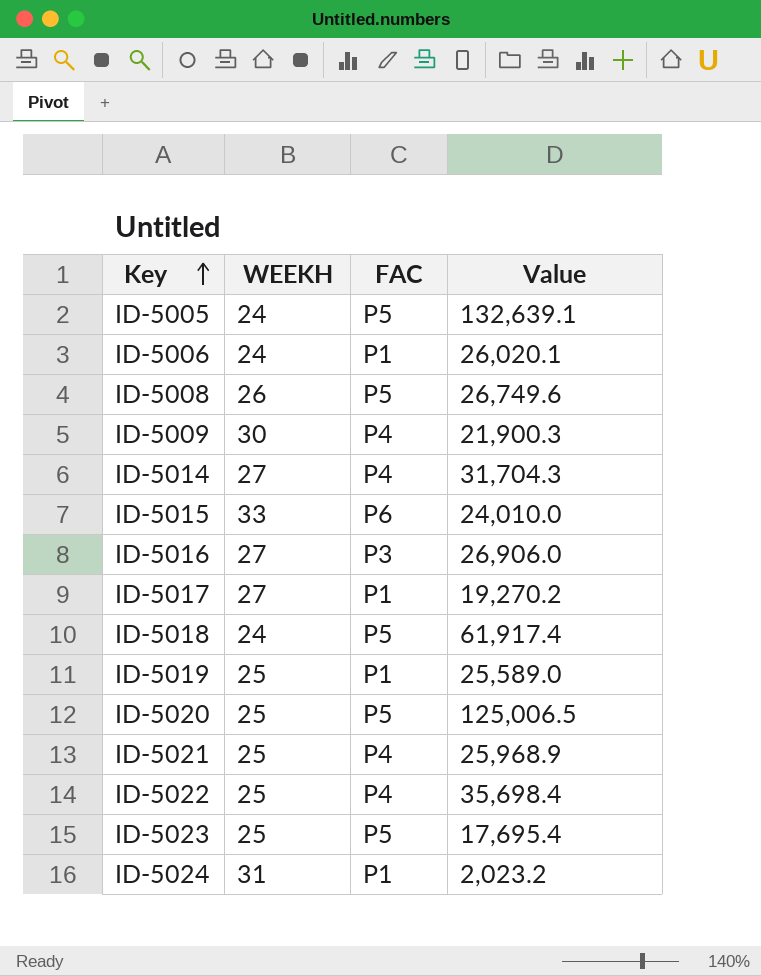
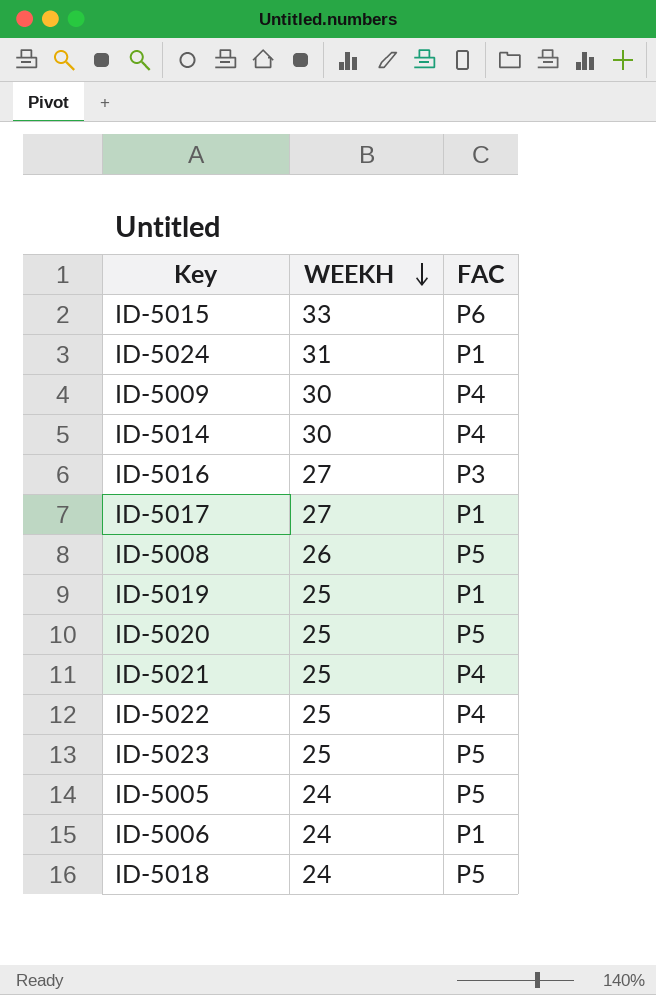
row order: Key ascending -> WEEKH descending
column Value | position: 4 -> none
ID-5014 | WEEKH: 27 -> 30

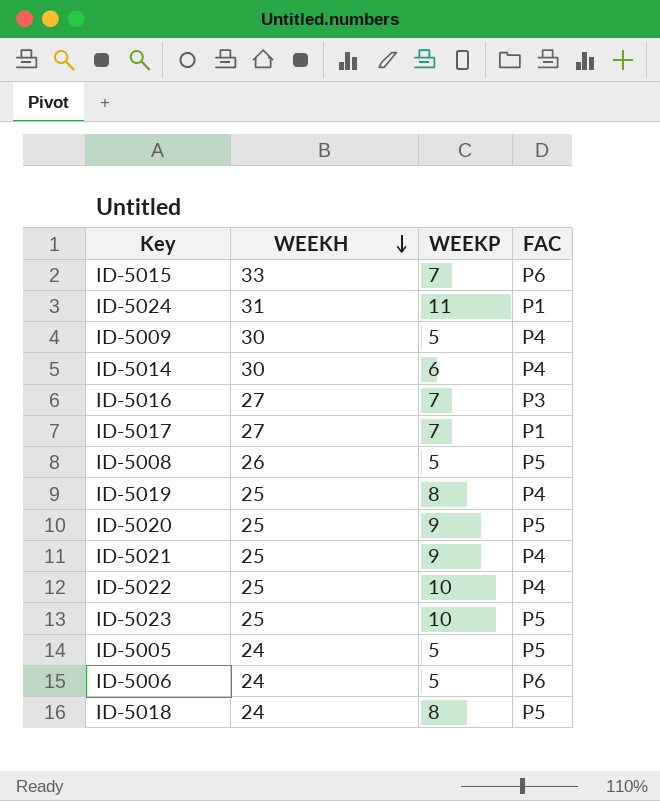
column WEEKP | position: none -> 3
ID-5019 | FAC: P1 -> P4
ID-5006 | FAC: P1 -> P6

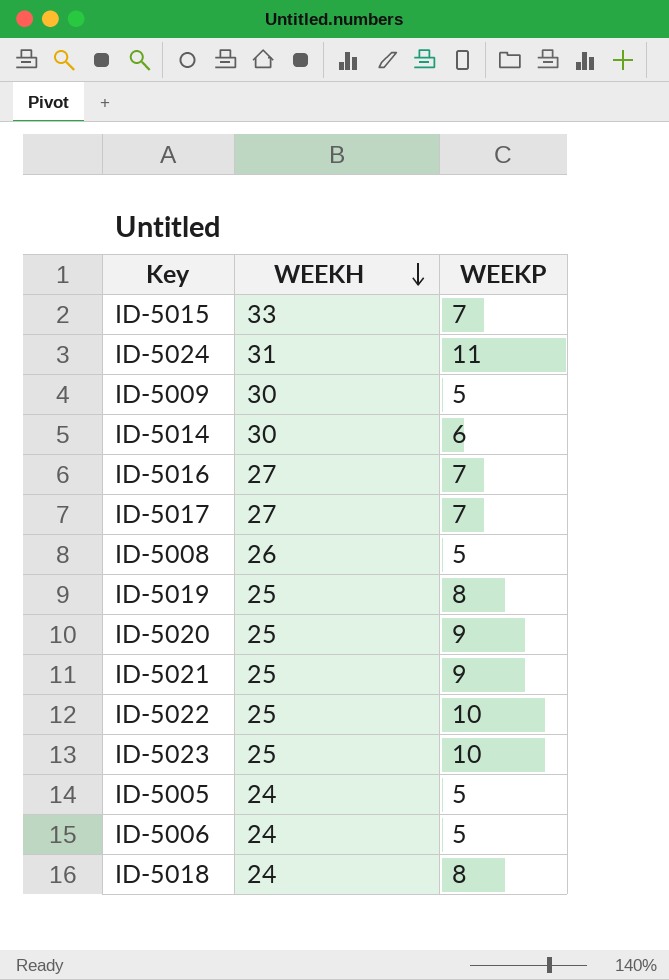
column FAC | position: 4 -> none

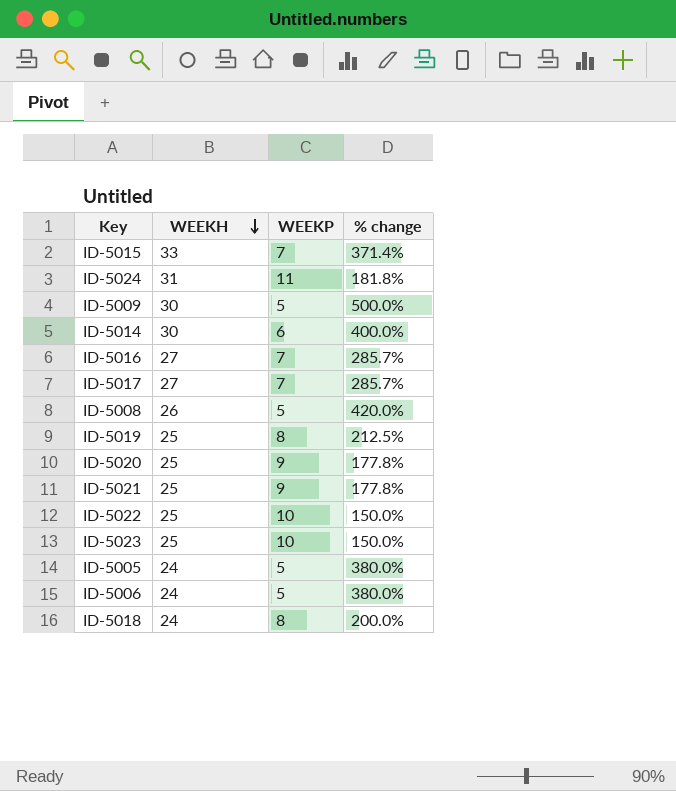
column % change | formula: none -> ([WEEKH] - [WEEKP]) / [WEEKP]

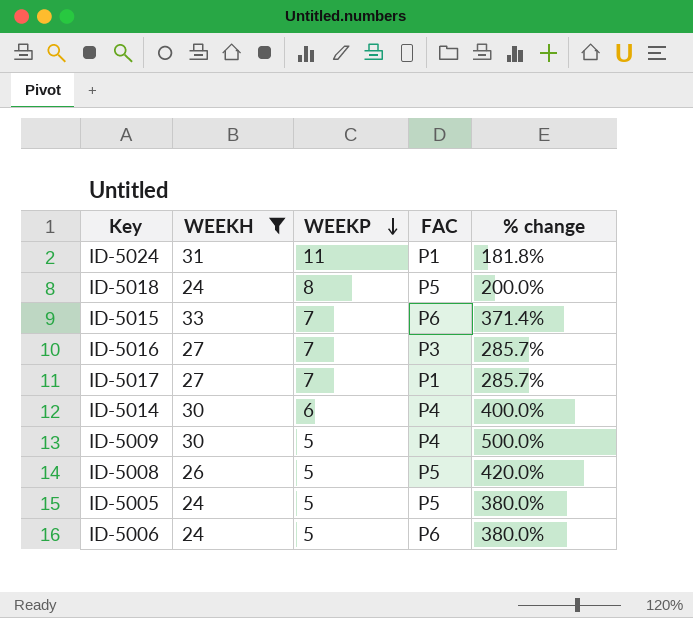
filter: none -> WEEKH != 25
row order: WEEKH descending -> WEEKP descending
column FAC | position: none -> 4

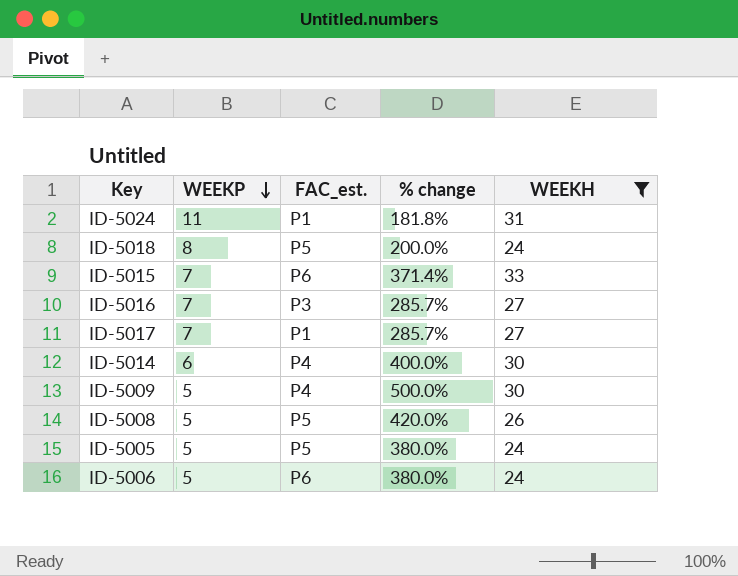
column name: FAC -> FAC_est.
column WEEKH | position: 2 -> 5

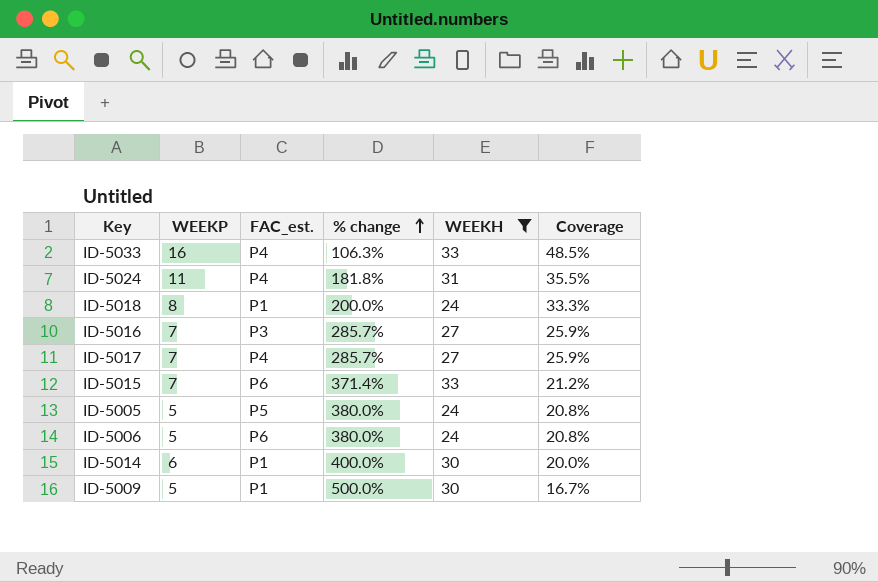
row order: WEEKP descending -> % change ascending
column Coverage | formula: none -> [WEEKP] / [WEEKH]
row ID-5008: 5 | P5 | 420.0% | 26 -> none
row ID-5033: none -> 16 | P4 | 106.3% | 33 | 48.5%
ID-5024 | FAC_est.: P1 -> P4
ID-5018 | FAC_est.: P5 -> P1
ID-5017 | FAC_est.: P1 -> P4
ID-5014 | FAC_est.: P4 -> P1
ID-5009 | FAC_est.: P4 -> P1

